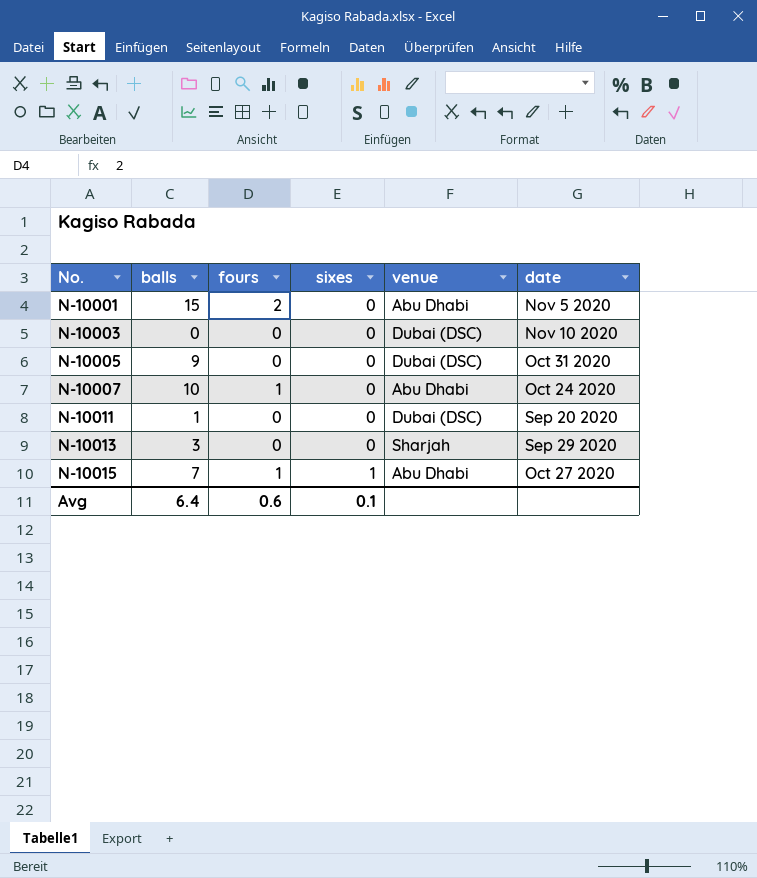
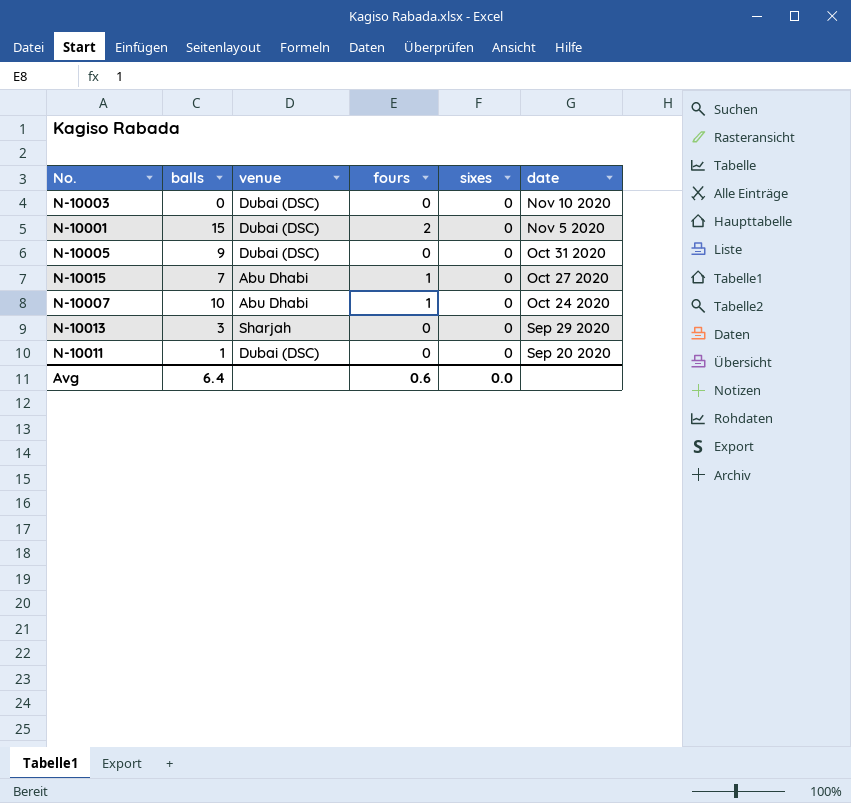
row order: No. ascending -> date descending
column venue | position: 5 -> 3
N-10001 | venue: Abu Dhabi -> Dubai (DSC)
N-10015 | sixes: 1 -> 0
Avg | sixes: 0.1 -> 0.0

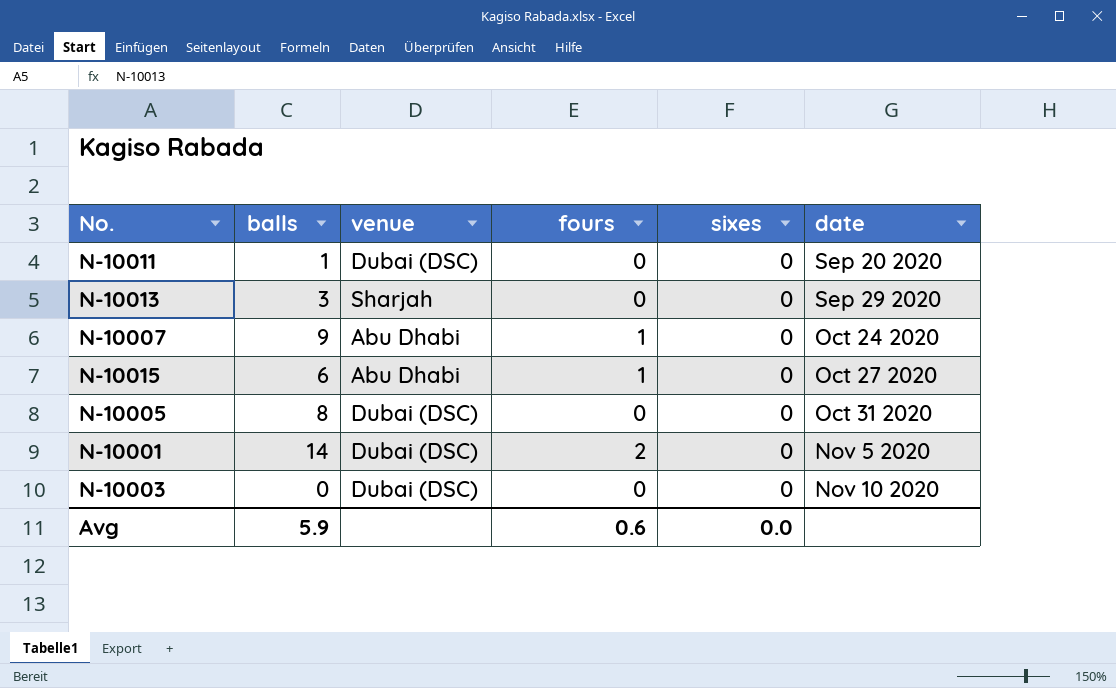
row order: date descending -> date ascending
N-10007 | balls: 10 -> 9
N-10015 | balls: 7 -> 6
N-10005 | balls: 9 -> 8
N-10001 | balls: 15 -> 14
Avg | balls: 6.4 -> 5.9

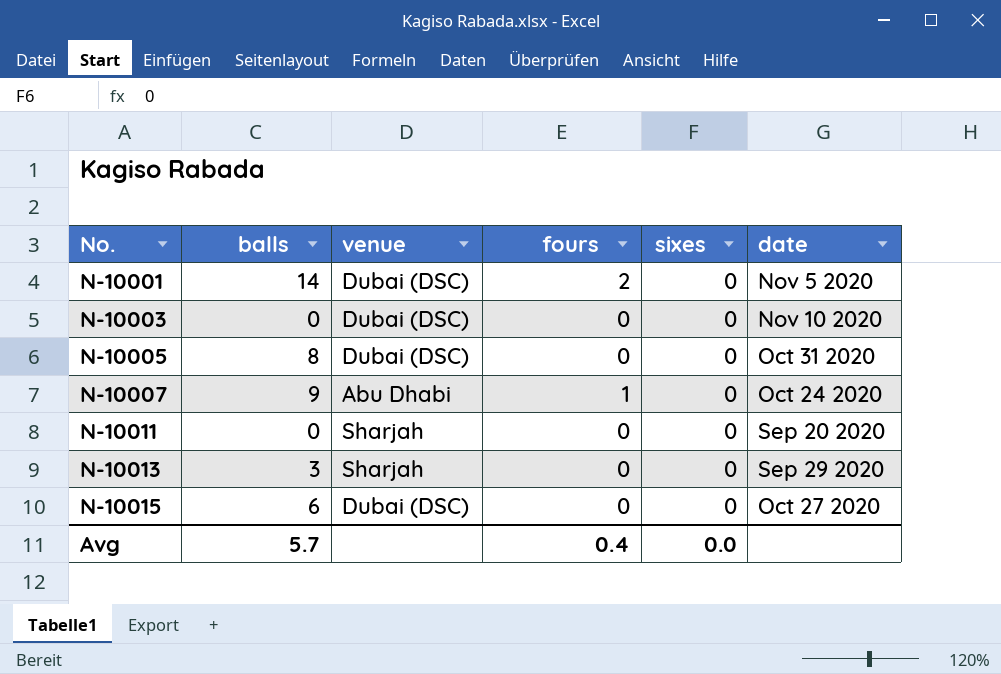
row order: date ascending -> No. ascending
N-10011 | balls: 1 -> 0
N-10011 | venue: Dubai (DSC) -> Sharjah
N-10015 | venue: Abu Dhabi -> Dubai (DSC)
N-10015 | fours: 1 -> 0
Avg | balls: 5.9 -> 5.7
Avg | fours: 0.6 -> 0.4

